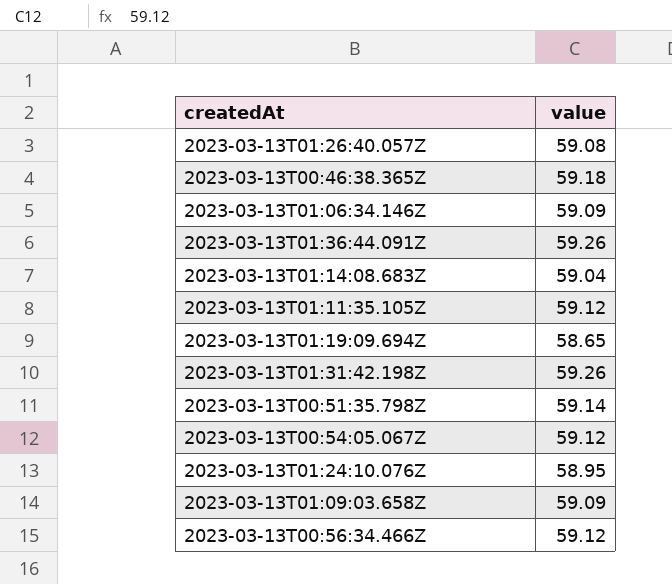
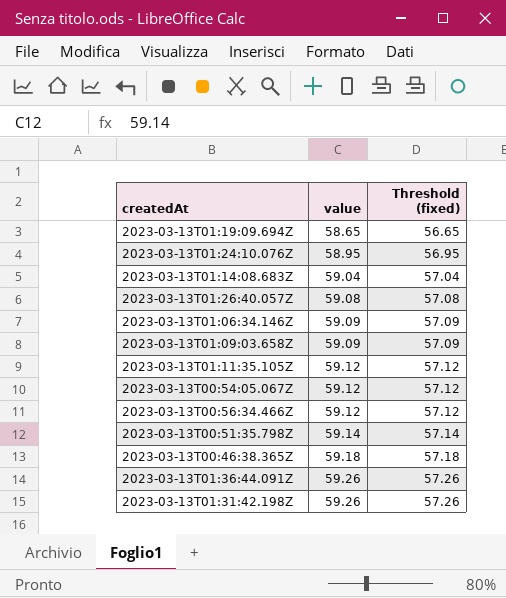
row order: none -> value ascending
column Threshold (fixed) | formula: none -> [value] - 2

